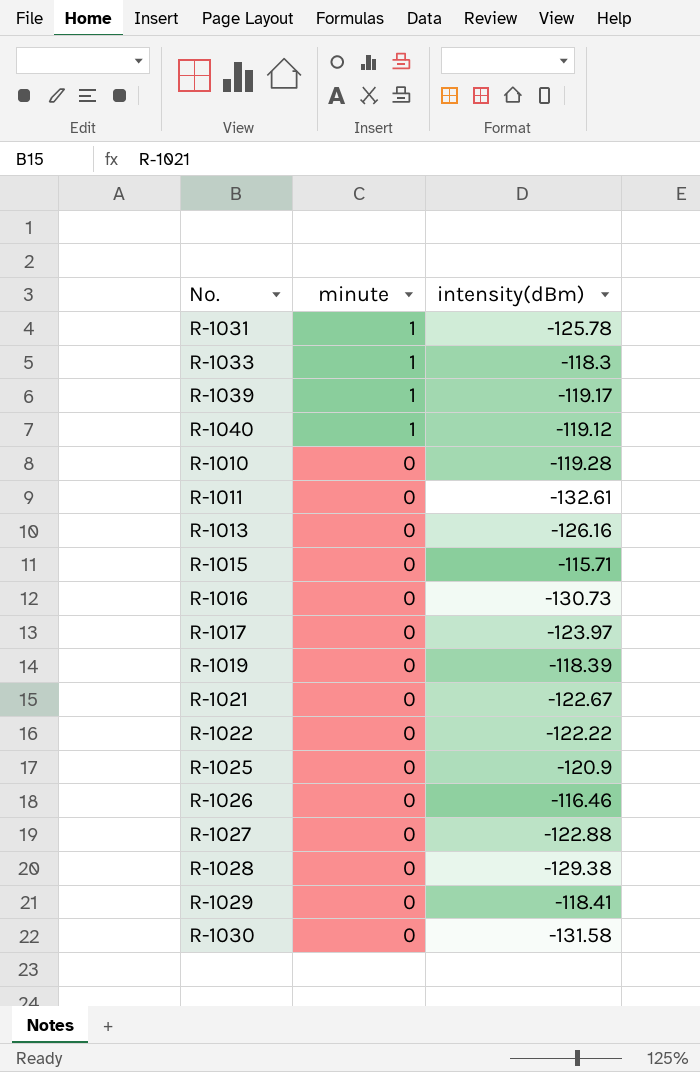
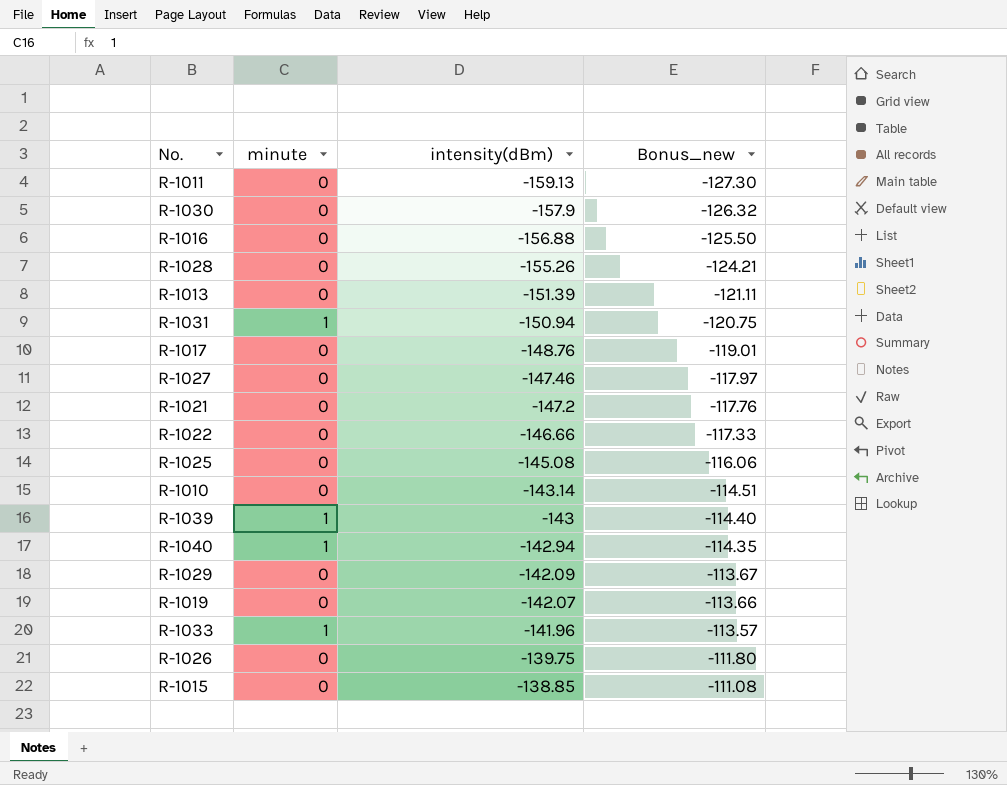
row order: minute descending -> intensity(dBm) ascending
column Bonus_new | formula: none -> [intensity(dBm)] * 0.8
R-1011 | intensity(dBm): -132.61 -> -159.13
R-1030 | intensity(dBm): -131.58 -> -157.9
R-1016 | intensity(dBm): -130.73 -> -156.88
R-1028 | intensity(dBm): -129.38 -> -155.26
R-1013 | intensity(dBm): -126.16 -> -151.39
R-1031 | intensity(dBm): -125.78 -> -150.94
R-1017 | intensity(dBm): -123.97 -> -148.76
R-1027 | intensity(dBm): -122.88 -> -147.46
R-1021 | intensity(dBm): -122.67 -> -147.2
R-1022 | intensity(dBm): -122.22 -> -146.66
R-1025 | intensity(dBm): -120.9 -> -145.08
R-1010 | intensity(dBm): -119.28 -> -143.14
R-1039 | intensity(dBm): -119.17 -> -143
R-1040 | intensity(dBm): -119.12 -> -142.94
R-1029 | intensity(dBm): -118.41 -> -142.09
R-1019 | intensity(dBm): -118.39 -> -142.07
R-1033 | intensity(dBm): -118.3 -> -141.96
R-1026 | intensity(dBm): -116.46 -> -139.75
R-1015 | intensity(dBm): -115.71 -> -138.85

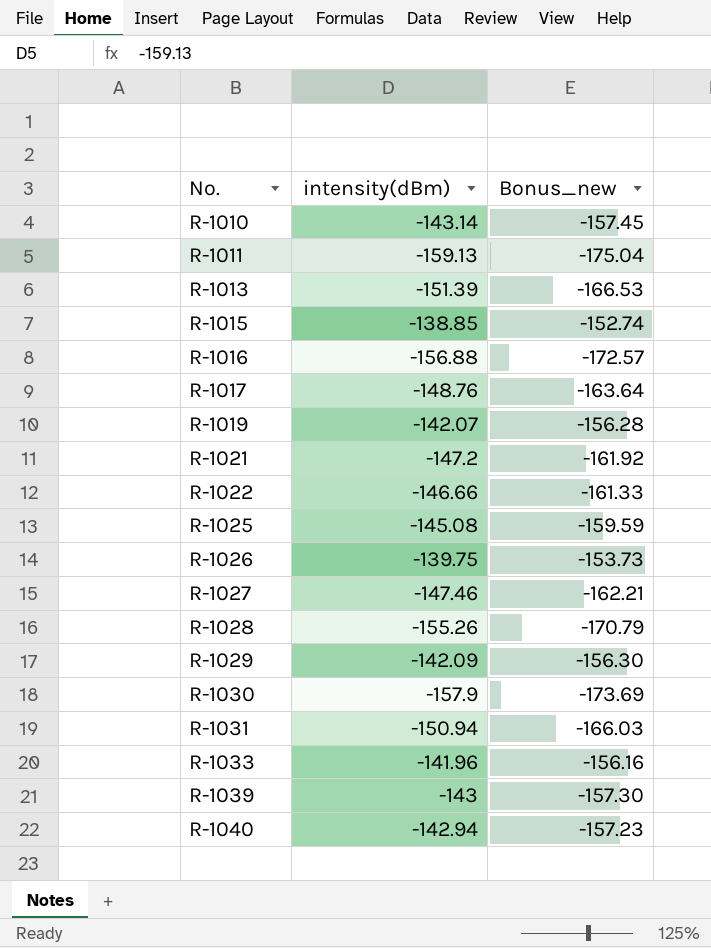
row order: intensity(dBm) ascending -> No. ascending
column minute | position: 2 -> none
column Bonus_new | formula: [intensity(dBm)] * 0.8 -> [intensity(dBm)] * 1.1

